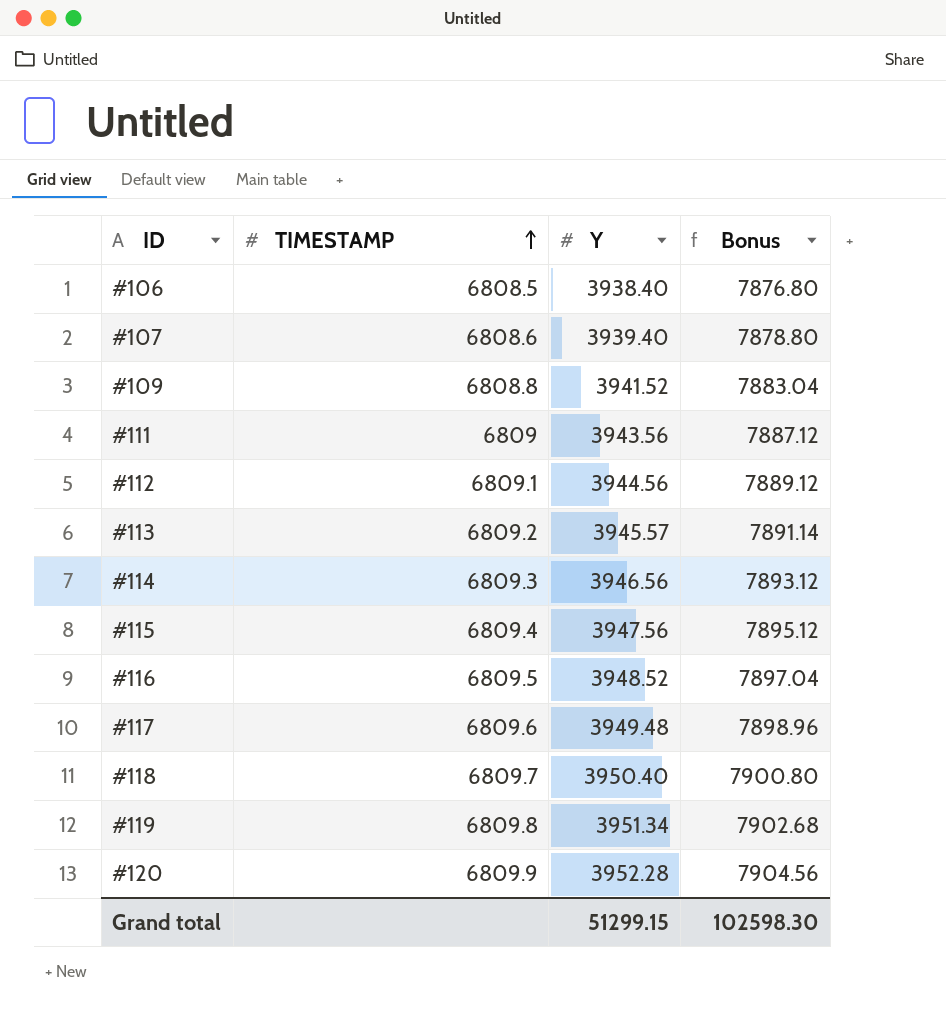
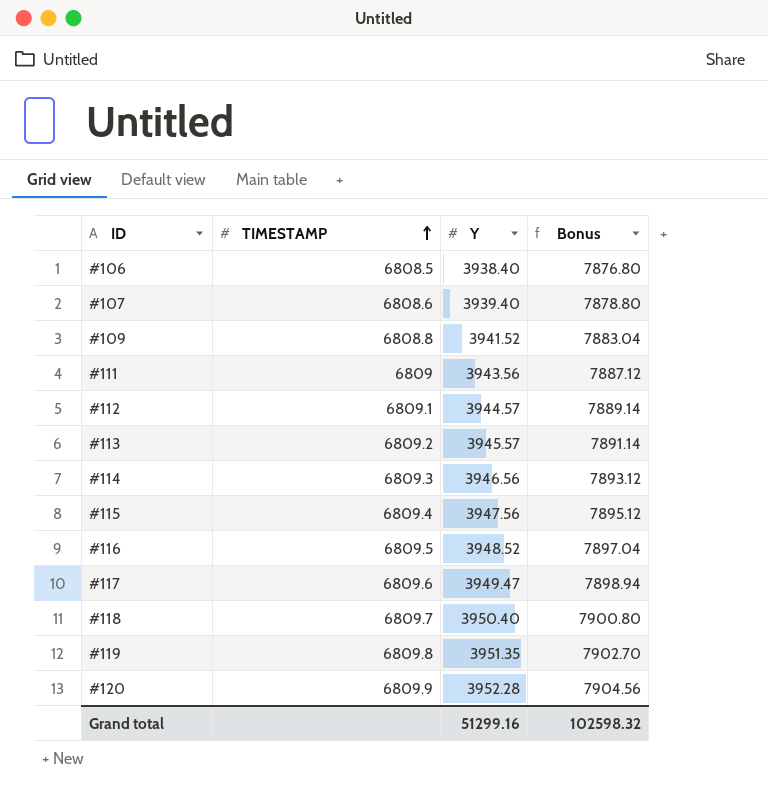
#112 | Y: 3944.56 -> 3944.57
#112 | Bonus: 7889.12 -> 7889.14
#117 | Y: 3949.48 -> 3949.47
#117 | Bonus: 7898.96 -> 7898.94
#119 | Y: 3951.34 -> 3951.35
#119 | Bonus: 7902.68 -> 7902.70
Grand total | Y: 51299.15 -> 51299.16
Grand total | Bonus: 102598.30 -> 102598.32

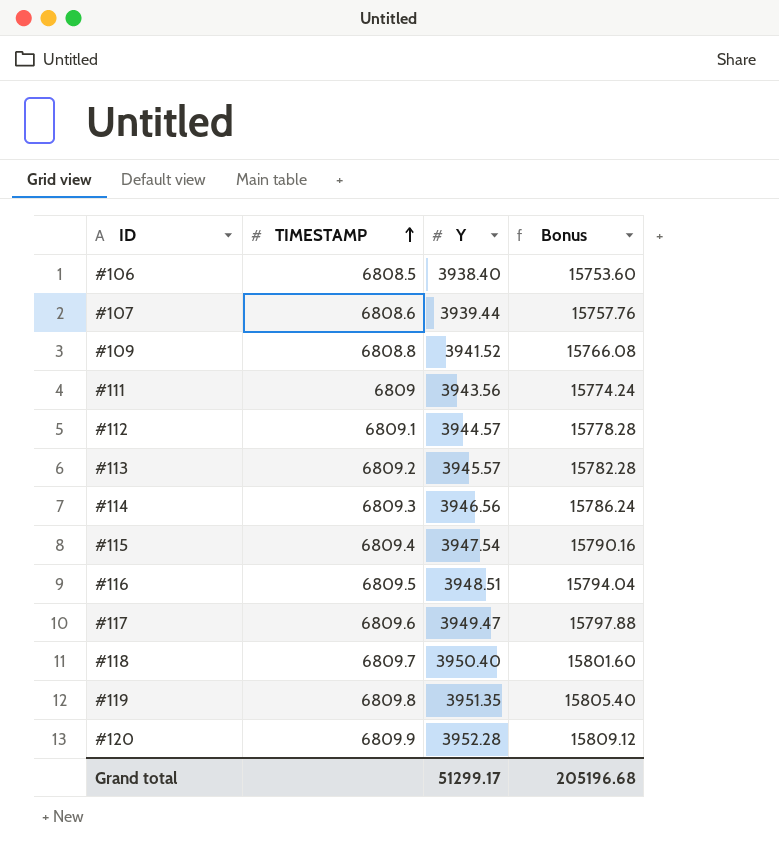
column Bonus | formula: [Y] * 2 -> [Y] * 4
#107 | Y: 3939.40 -> 3939.44
#115 | Y: 3947.56 -> 3947.54
#116 | Y: 3948.52 -> 3948.51
Grand total | Y: 51299.16 -> 51299.17
Grand total | Bonus: 102598.32 -> 205196.68

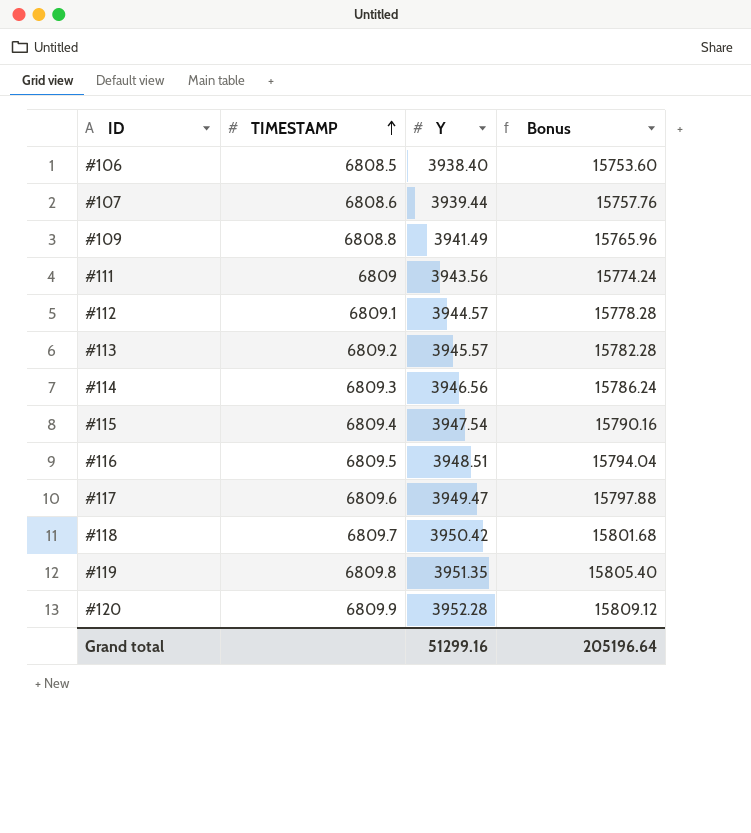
#109 | Y: 3941.52 -> 3941.49
#109 | Bonus: 15766.08 -> 15765.96
#118 | Y: 3950.40 -> 3950.42
#118 | Bonus: 15801.60 -> 15801.68
Grand total | Y: 51299.17 -> 51299.16
Grand total | Bonus: 205196.68 -> 205196.64

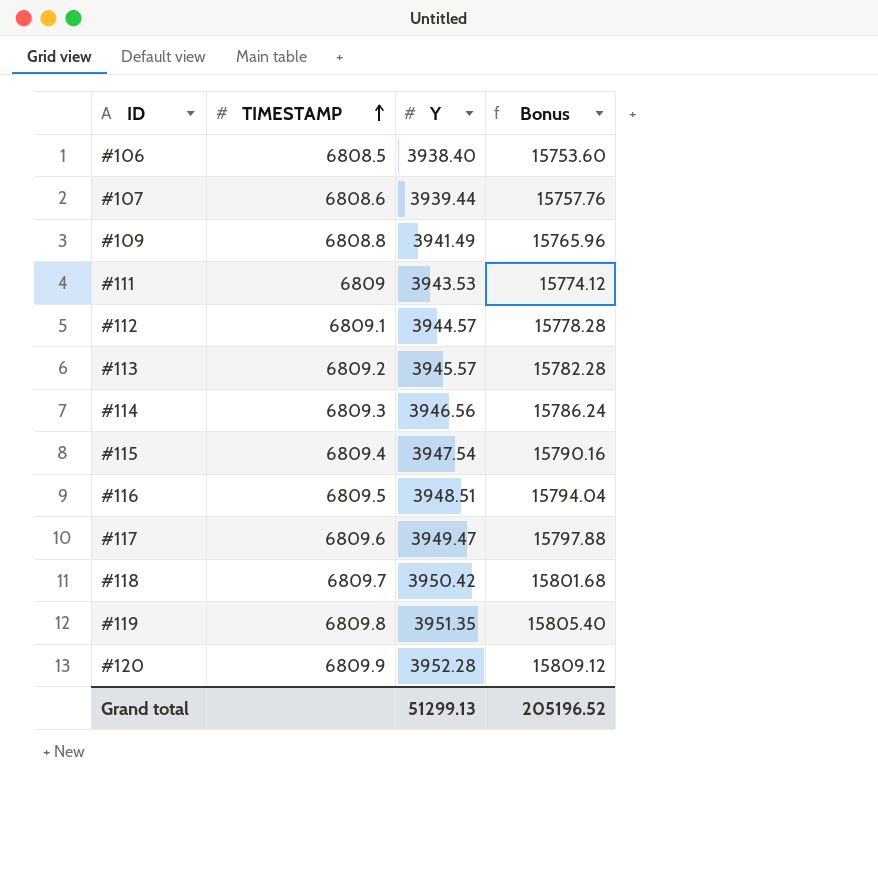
#111 | Y: 3943.56 -> 3943.53
#111 | Bonus: 15774.24 -> 15774.12
Grand total | Y: 51299.16 -> 51299.13
Grand total | Bonus: 205196.64 -> 205196.52

